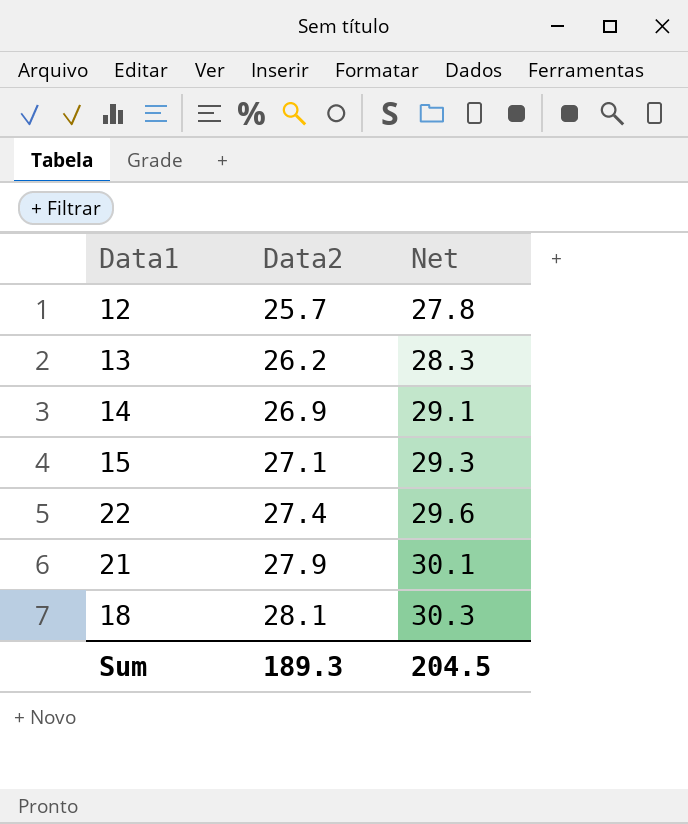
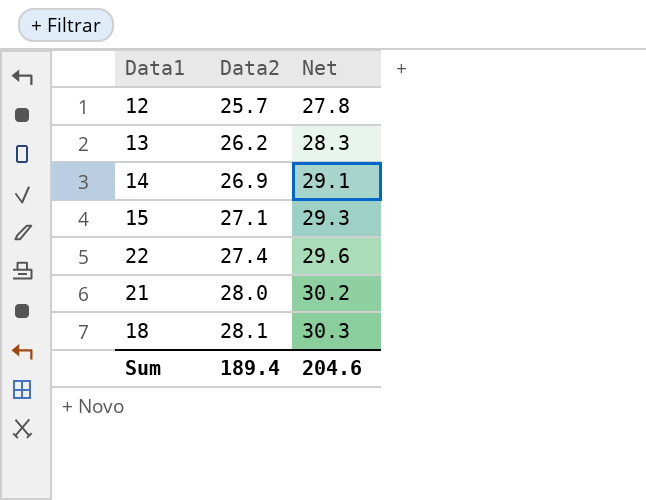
21 | Data2: 27.9 -> 28.0
21 | Net: 30.1 -> 30.2
Sum | Data2: 189.3 -> 189.4
Sum | Net: 204.5 -> 204.6

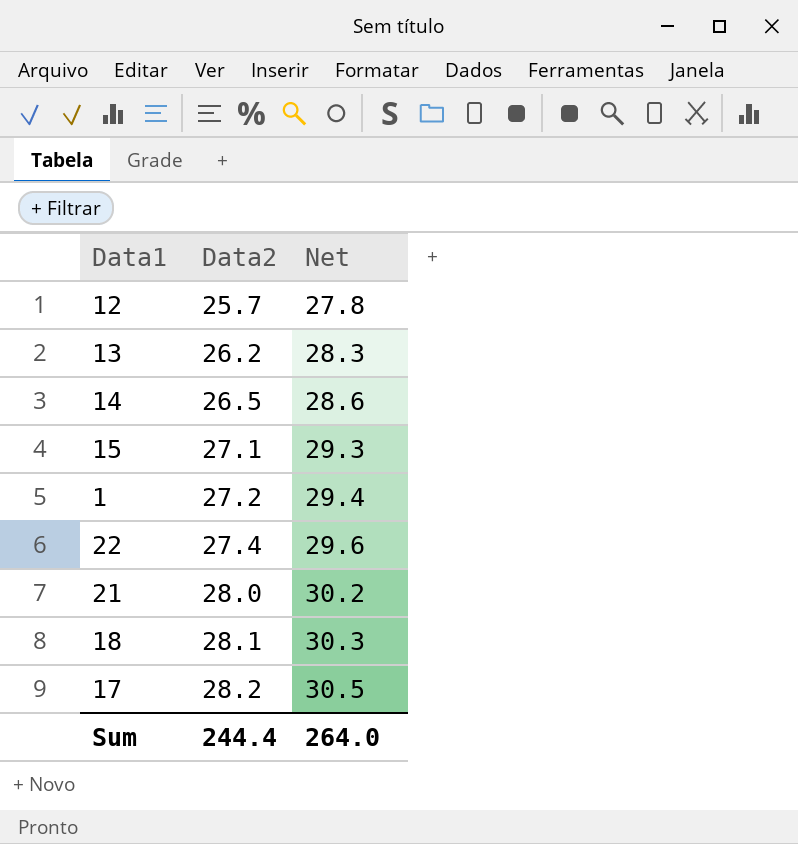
14 | Data2: 26.9 -> 26.5
14 | Net: 29.1 -> 28.6
row 1: none -> 27.2 | 29.4
row 17: none -> 28.2 | 30.5
Sum | Data2: 189.4 -> 244.4
Sum | Net: 204.6 -> 264.0

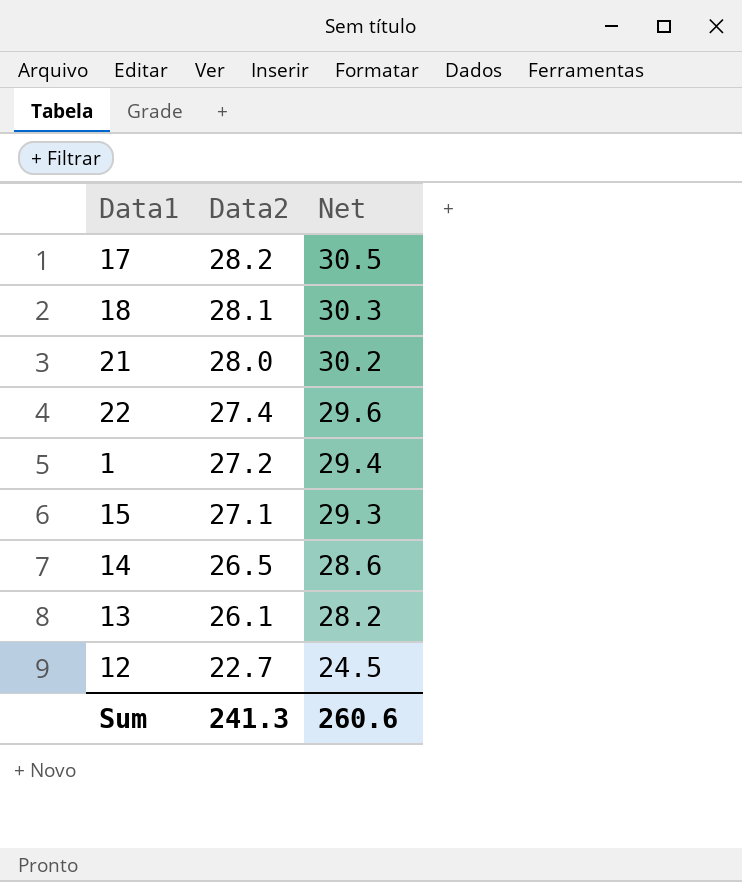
row order: Data2 ascending -> Data2 descending
13 | Data2: 26.2 -> 26.1
13 | Net: 28.3 -> 28.2
12 | Data2: 25.7 -> 22.7
12 | Net: 27.8 -> 24.5
Sum | Data2: 244.4 -> 241.3
Sum | Net: 264.0 -> 260.6

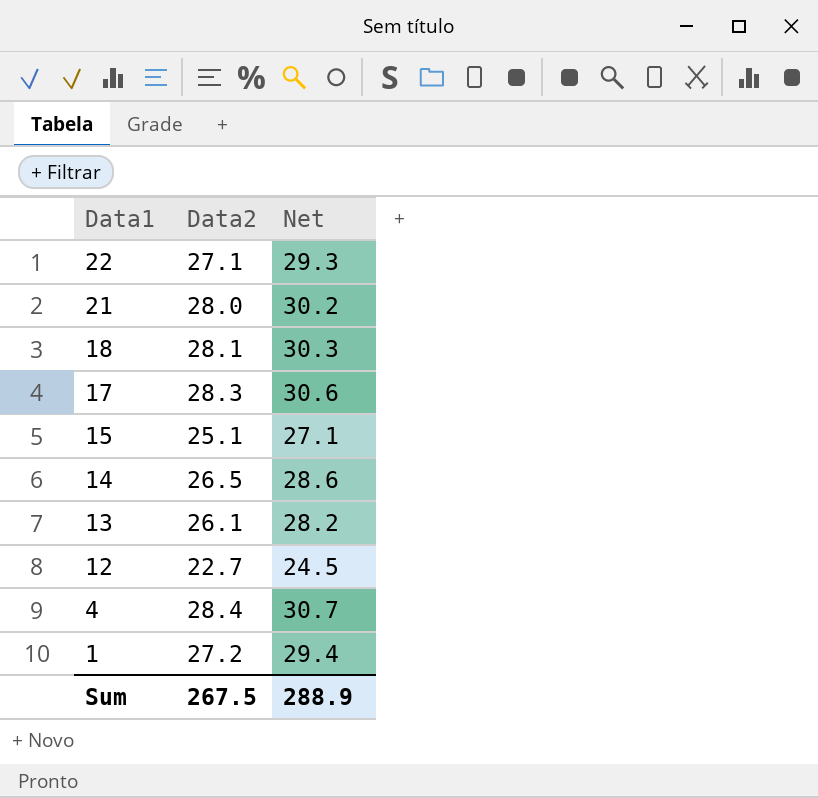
row order: Data2 descending -> Data1 descending
22 | Data2: 27.4 -> 27.1
22 | Net: 29.6 -> 29.3
17 | Data2: 28.2 -> 28.3
17 | Net: 30.5 -> 30.6
15 | Data2: 27.1 -> 25.1
15 | Net: 29.3 -> 27.1
row 4: none -> 28.4 | 30.7
Sum | Data2: 241.3 -> 267.5
Sum | Net: 260.6 -> 288.9

